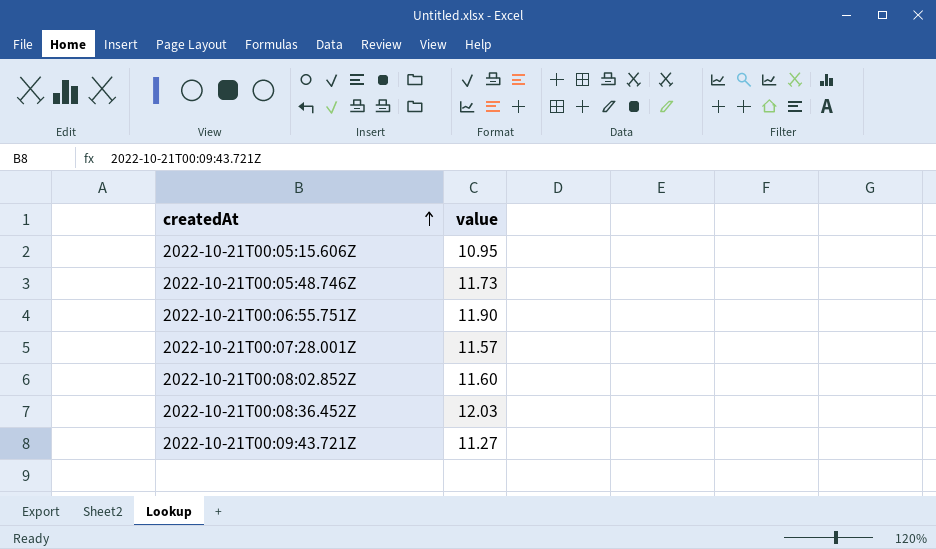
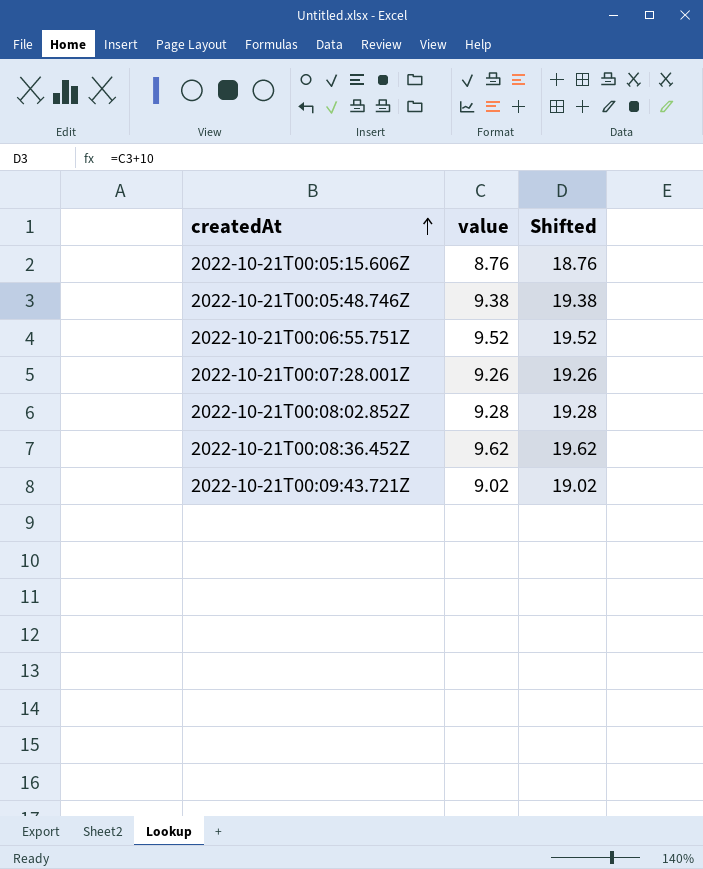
column Shifted | formula: none -> [value] + 10
2022-10-21T00:05:15.606Z | value: 10.95 -> 8.76
2022-10-21T00:05:48.746Z | value: 11.73 -> 9.38
2022-10-21T00:06:55.751Z | value: 11.90 -> 9.52
2022-10-21T00:07:28.001Z | value: 11.57 -> 9.26
2022-10-21T00:08:02.852Z | value: 11.60 -> 9.28
2022-10-21T00:08:36.452Z | value: 12.03 -> 9.62
2022-10-21T00:09:43.721Z | value: 11.27 -> 9.02

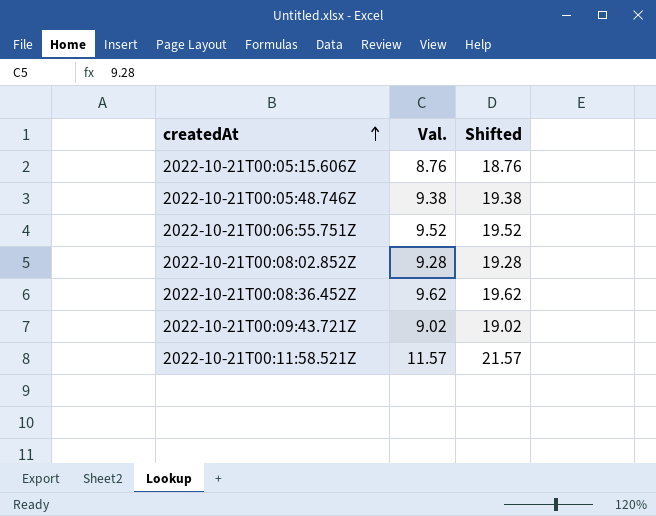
column name: value -> Val.
row 2022-10-21T00:07:28.001Z: 9.26 | 19.26 -> none
row 2022-10-21T00:11:58.521Z: none -> 11.57 | 21.57

